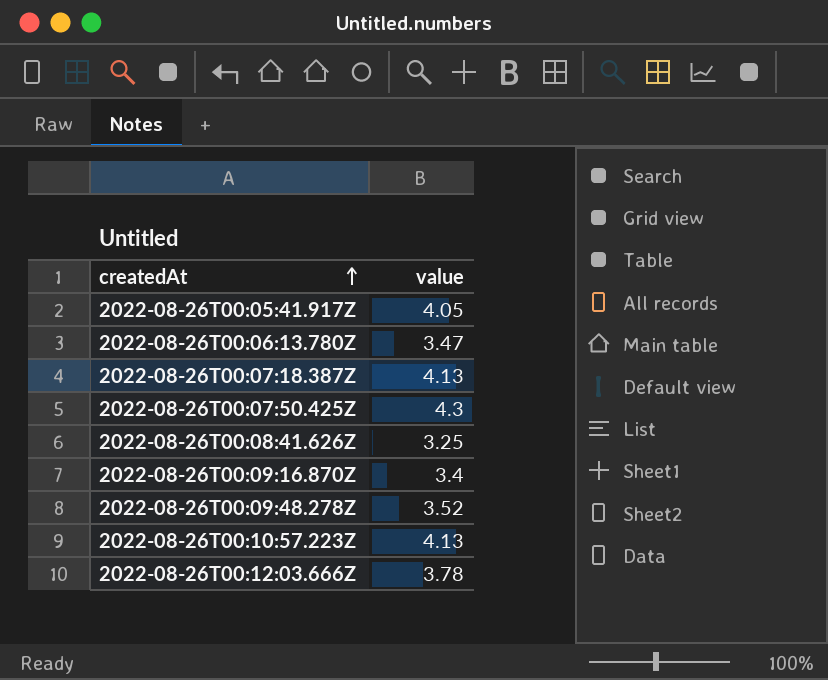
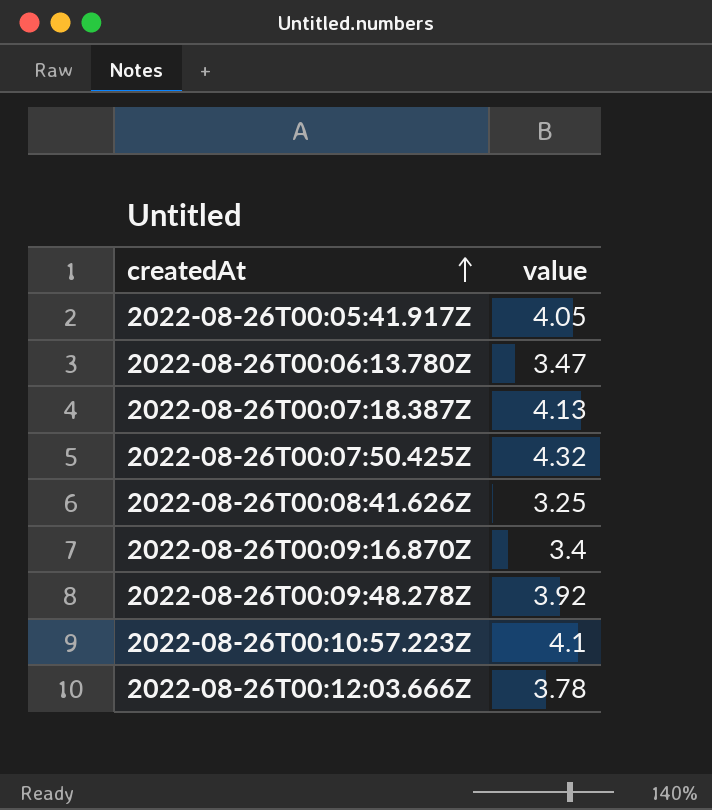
2022-08-26T00:07:50.425Z | value: 4.3 -> 4.32
2022-08-26T00:09:48.278Z | value: 3.52 -> 3.92
2022-08-26T00:10:57.223Z | value: 4.13 -> 4.1

